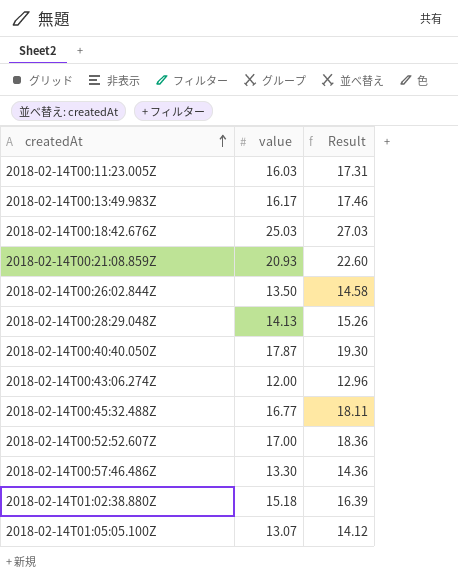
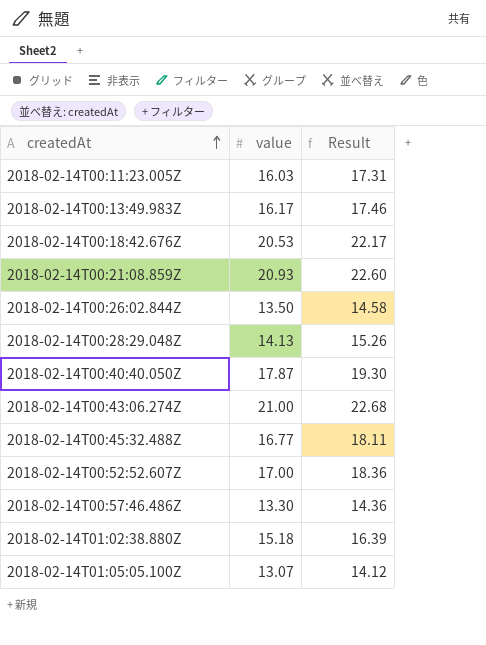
2018-02-14T00:18:42.676Z | value: 25.03 -> 20.53
2018-02-14T00:18:42.676Z | Result: 27.03 -> 22.17
2018-02-14T00:43:06.274Z | value: 12.00 -> 21.00
2018-02-14T00:43:06.274Z | Result: 12.96 -> 22.68

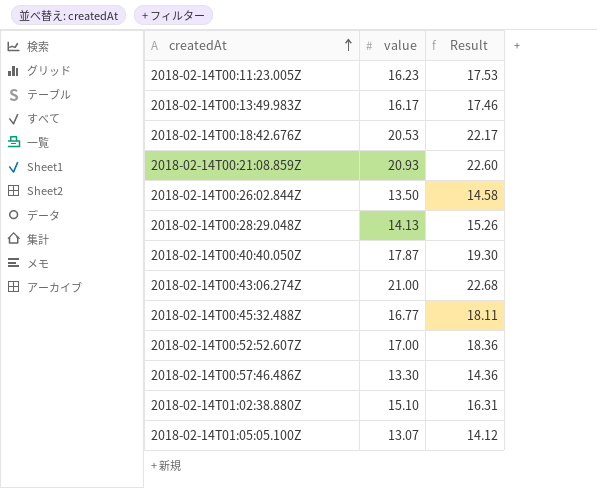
2018-02-14T00:11:23.005Z | value: 16.03 -> 16.23
2018-02-14T00:11:23.005Z | Result: 17.31 -> 17.53
2018-02-14T01:02:38.880Z | value: 15.18 -> 15.10
2018-02-14T01:02:38.880Z | Result: 16.39 -> 16.31

